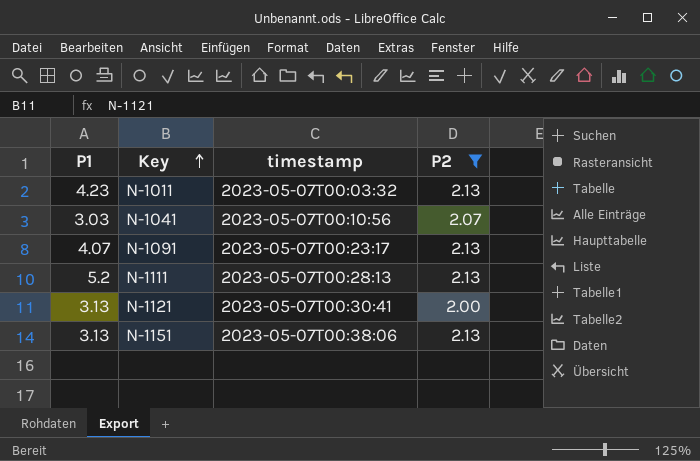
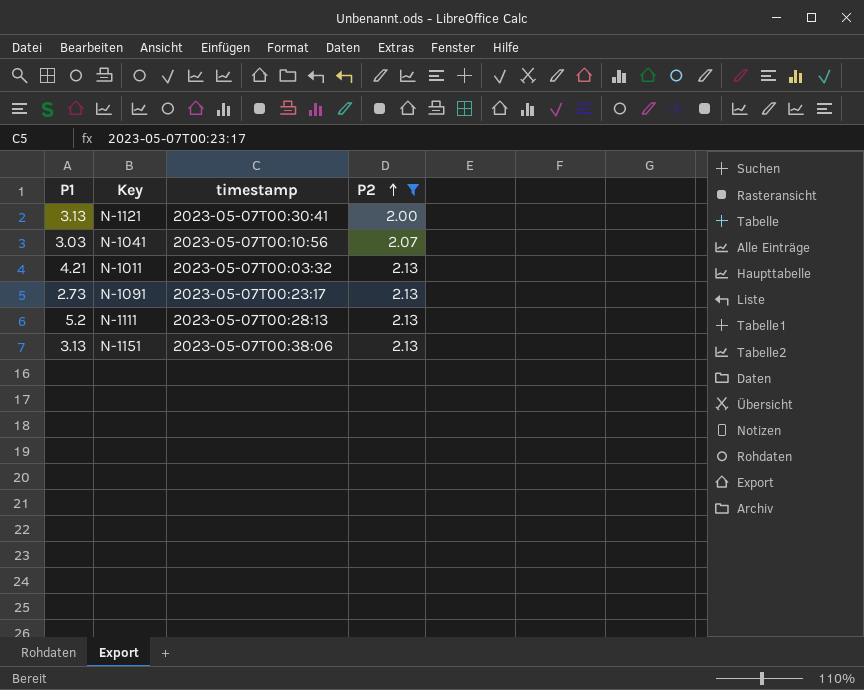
row order: Key ascending -> P2 ascending
N-1011 | P1: 4.23 -> 4.21
N-1091 | P1: 4.07 -> 2.73

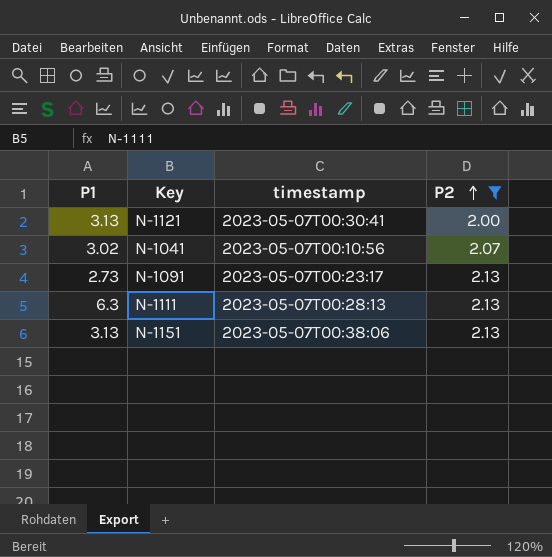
row N-1011: 4.21 | 2023-05-07T00:03:32 | 2.13 -> none
N-1041 | P1: 3.03 -> 3.02
N-1111 | P1: 5.2 -> 6.3

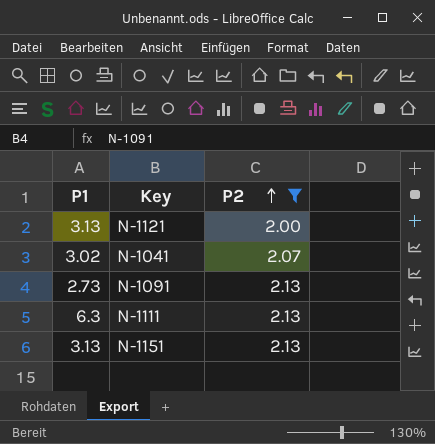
column timestamp | position: 3 -> none

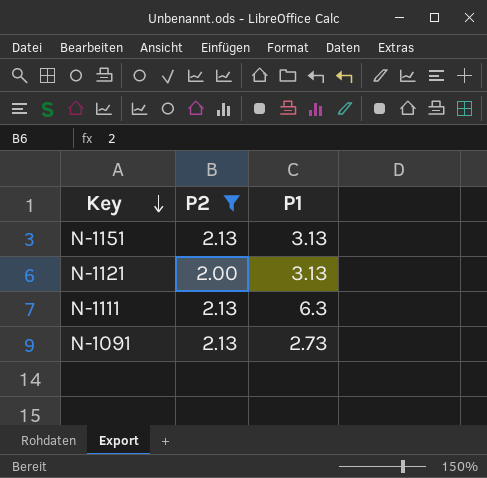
row order: P2 ascending -> Key descending
column P1 | position: 1 -> 3
row N-1041: 3.02 | 2.07 -> none

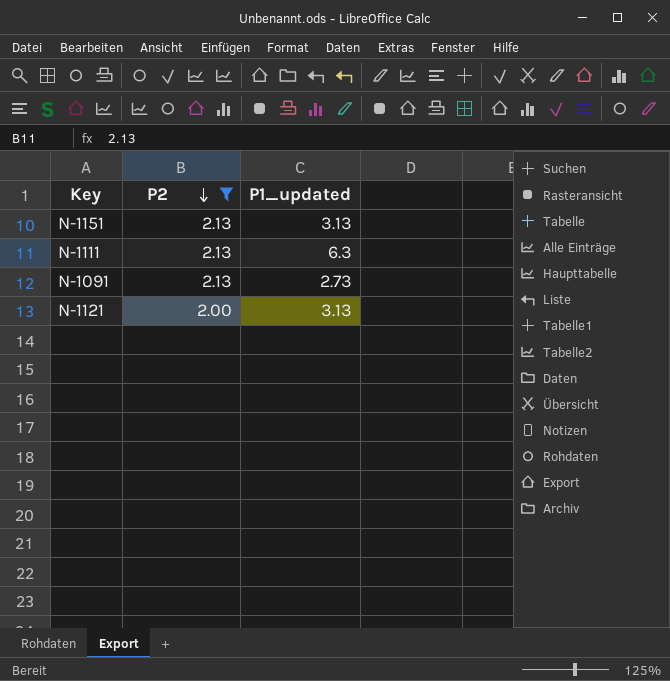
row order: Key descending -> P2 descending
column name: P1 -> P1_updated

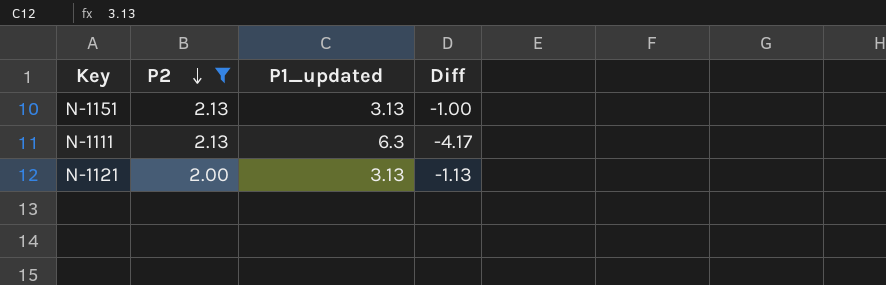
column Diff | formula: none -> [P2] - [P1_updated]
row N-1091: 2.13 | 2.73 -> none

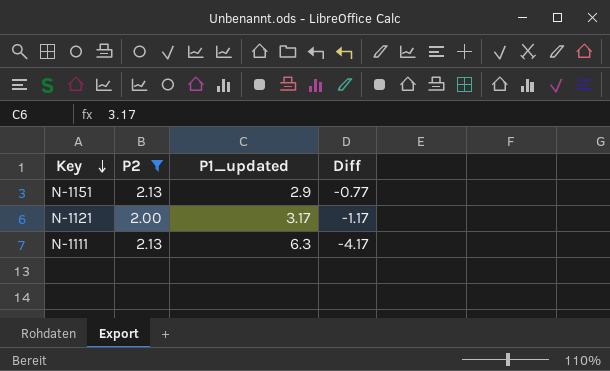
row order: P2 descending -> Key descending
N-1151 | P1_updated: 3.13 -> 2.9
N-1151 | Diff: -1.00 -> -0.77
N-1121 | P1_updated: 3.13 -> 3.17
N-1121 | Diff: -1.13 -> -1.17

